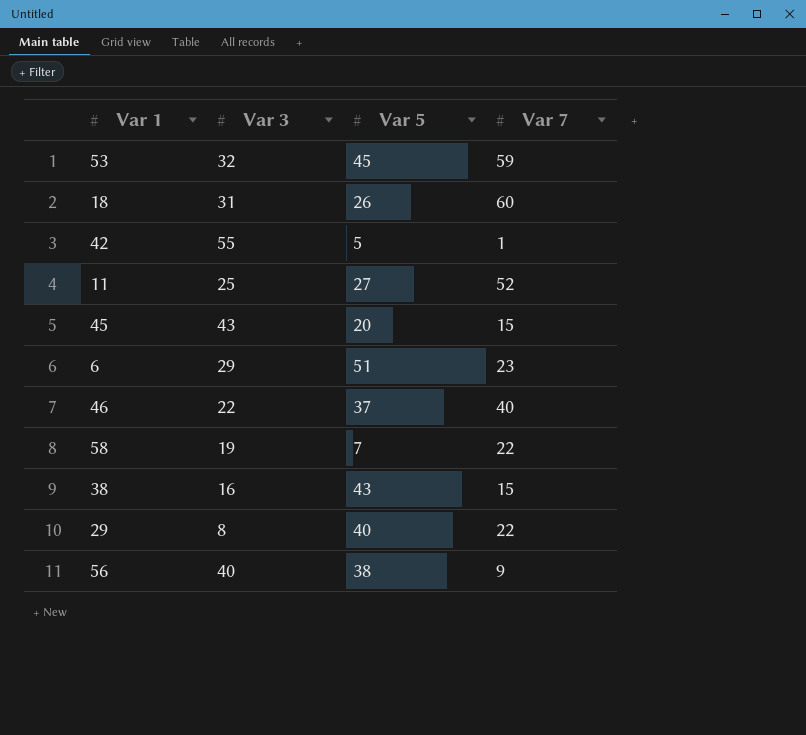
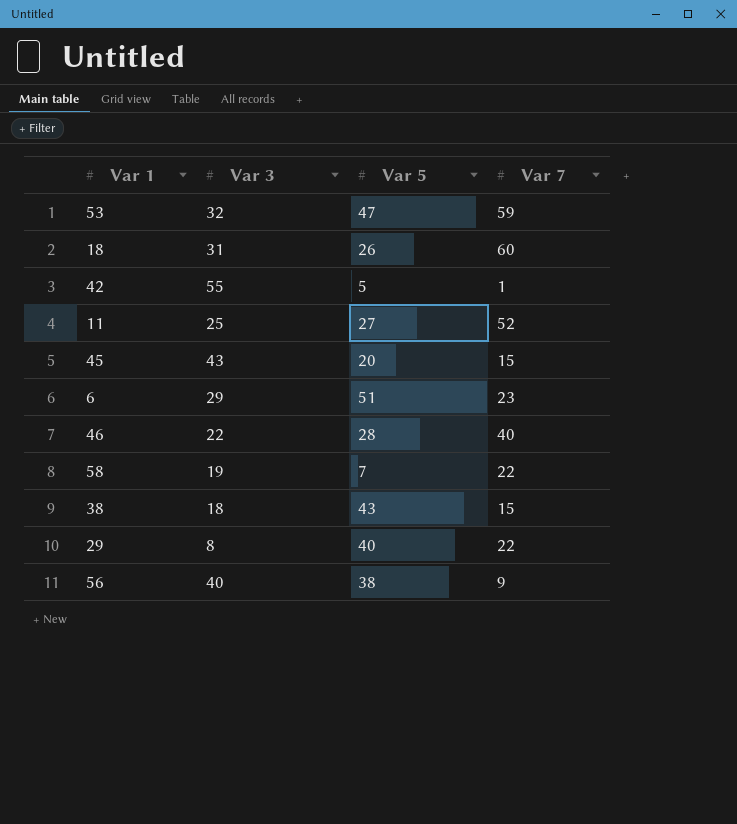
53 | Var 5: 45 -> 47
46 | Var 5: 37 -> 28
38 | Var 3: 16 -> 18

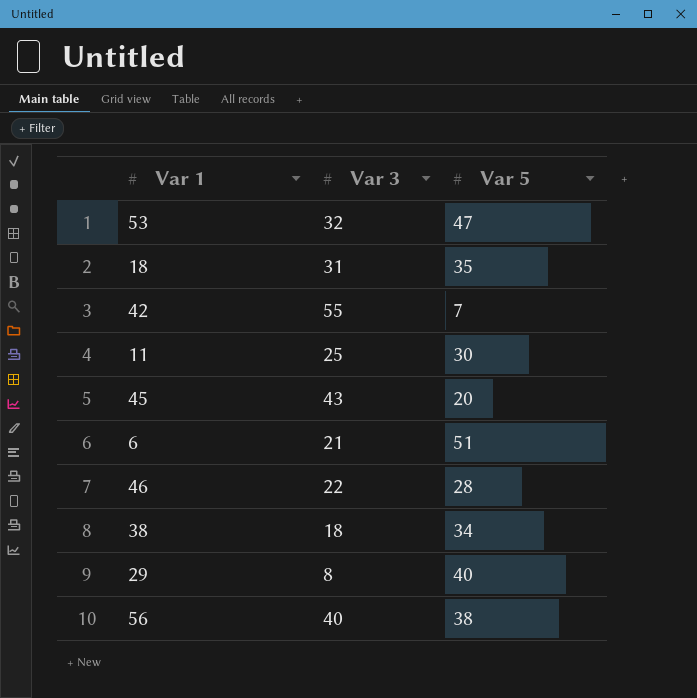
column Var 7 | position: 4 -> none
row 58: 19 | 7 | 22 -> none
18 | Var 5: 26 -> 35
42 | Var 5: 5 -> 7
11 | Var 5: 27 -> 30
6 | Var 3: 29 -> 21
38 | Var 5: 43 -> 34

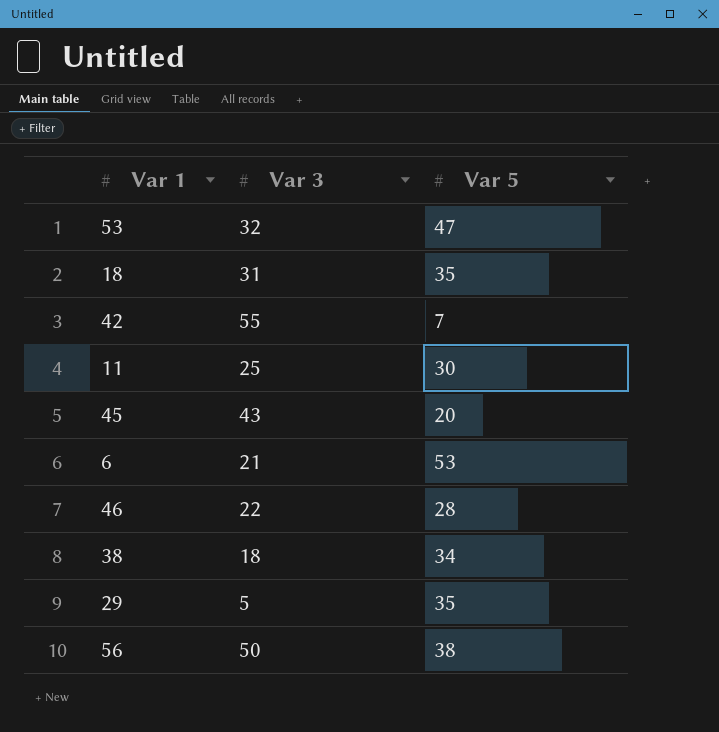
6 | Var 5: 51 -> 53
29 | Var 3: 8 -> 5
29 | Var 5: 40 -> 35
56 | Var 3: 40 -> 50

